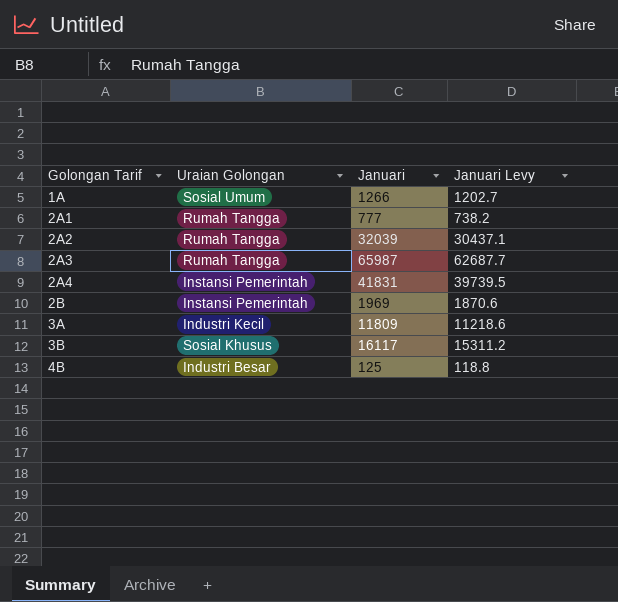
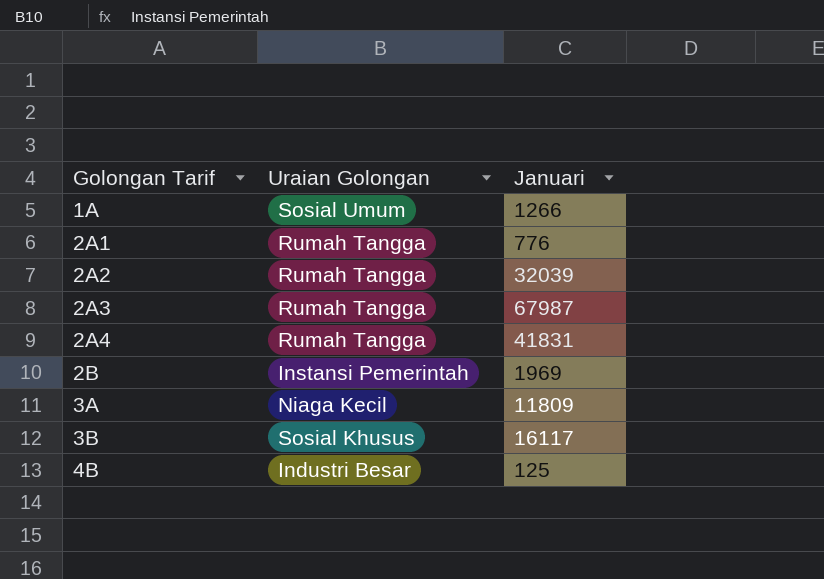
column Januari Levy | formula: [Januari] * 0.95 -> none
2A1 | Januari: 777 -> 776
2A3 | Januari: 65987 -> 67987
2A4 | Uraian Golongan: Instansi Pemerintah -> Rumah Tangga
3A | Uraian Golongan: Industri Kecil -> Niaga Kecil

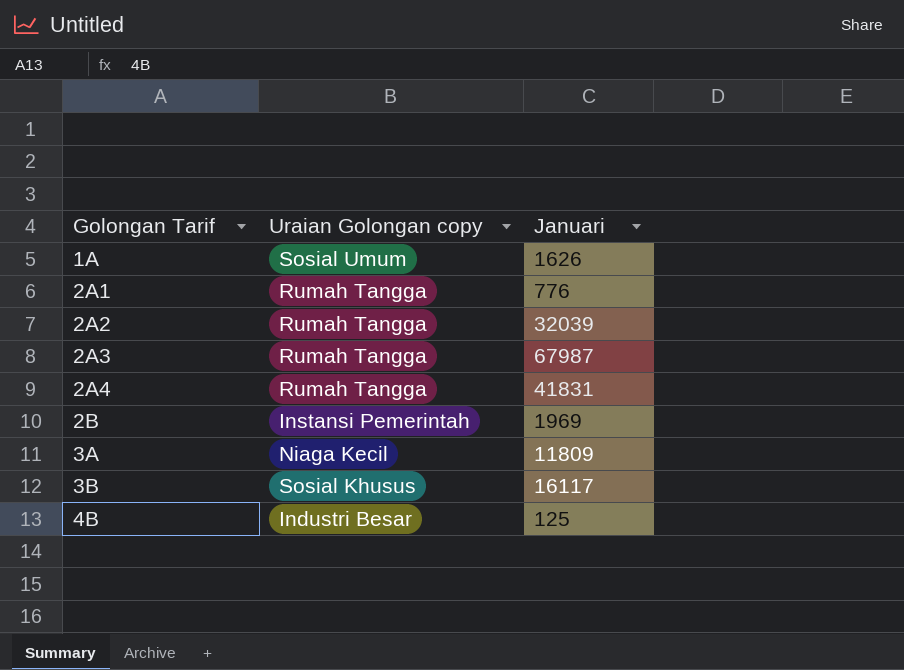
column name: Uraian Golongan -> Uraian Golongan copy
1A | Januari: 1266 -> 1626

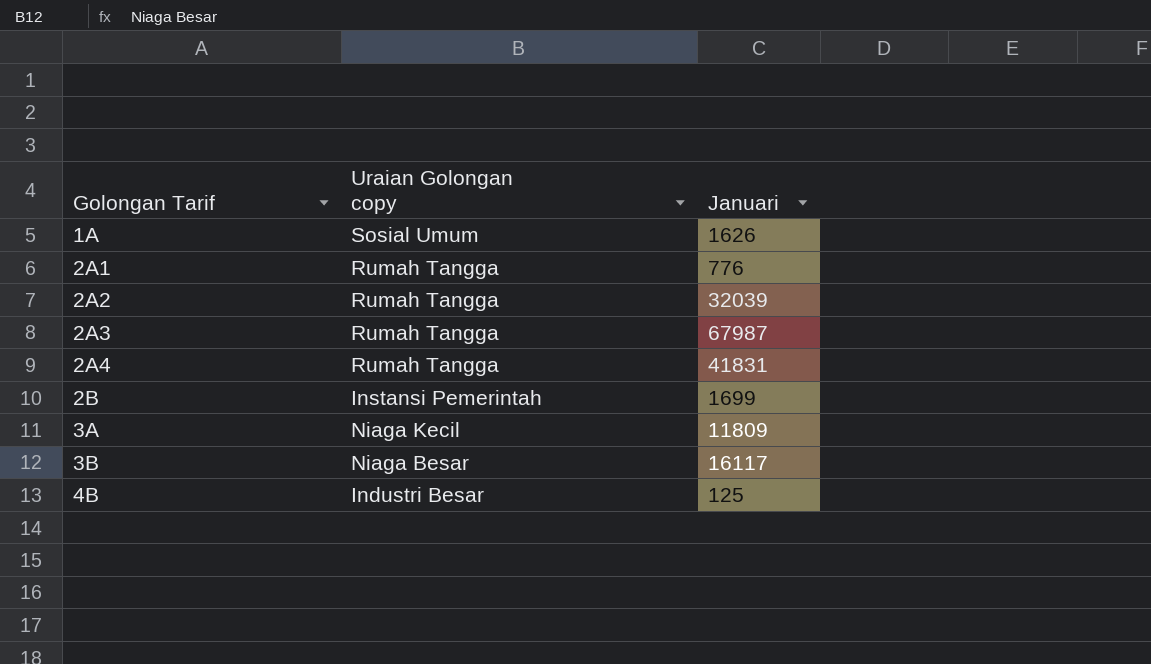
2B | Januari: 1969 -> 1699
3B | Uraian Golongan copy: Sosial Khusus -> Niaga Besar

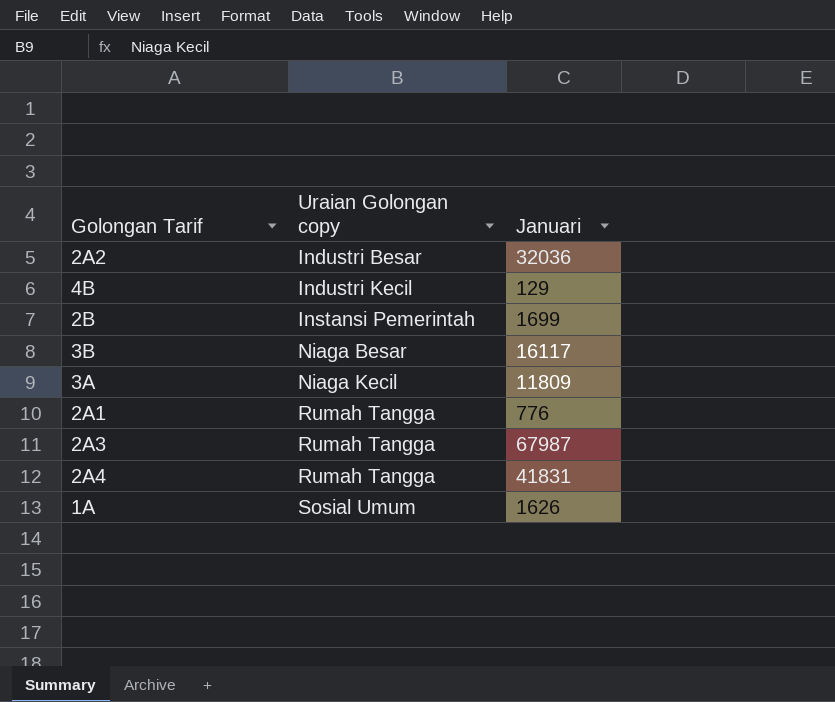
row order: Golongan Tarif ascending -> Uraian Golongan copy ascending
2A2 | Uraian Golongan copy: Rumah Tangga -> Industri Besar
2A2 | Januari: 32039 -> 32036
4B | Uraian Golongan copy: Industri Besar -> Industri Kecil
4B | Januari: 125 -> 129

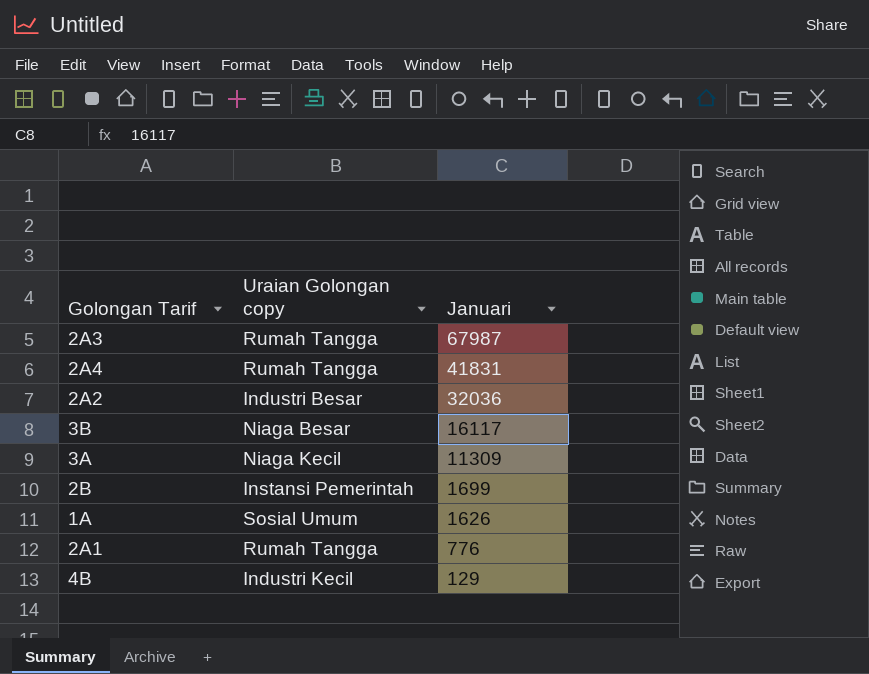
row order: Uraian Golongan copy ascending -> Januari descending
3A | Januari: 11809 -> 11309

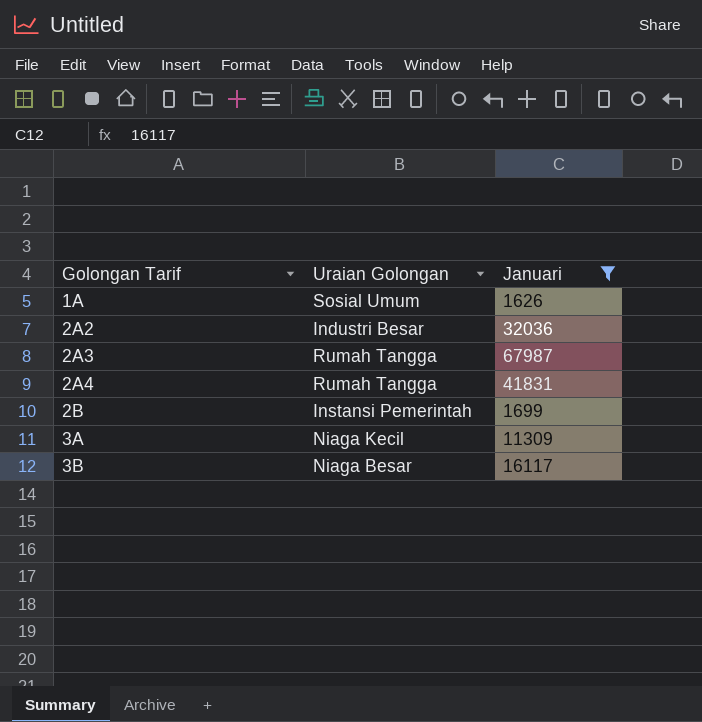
filter: none -> Januari >= 1626
row order: Januari descending -> Golongan Tarif ascending
column name: Uraian Golongan copy -> Uraian Golongan

